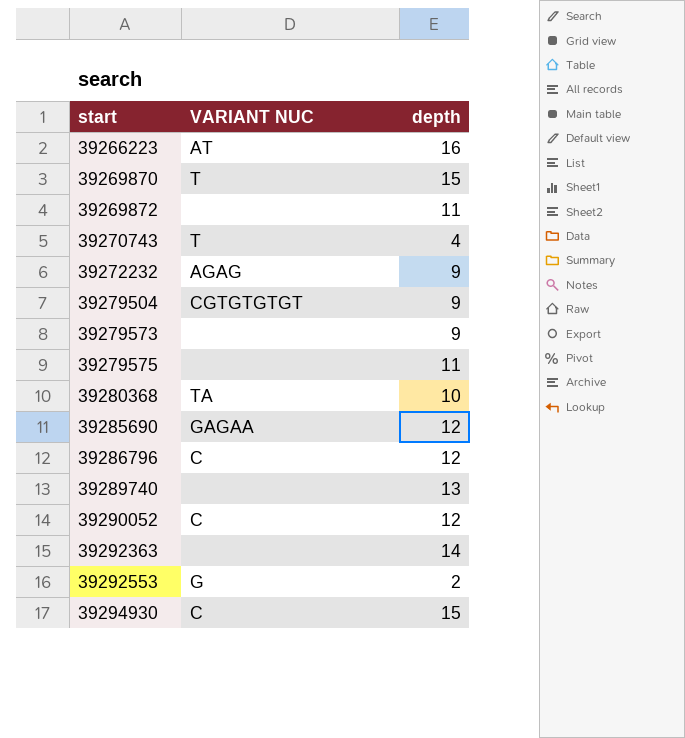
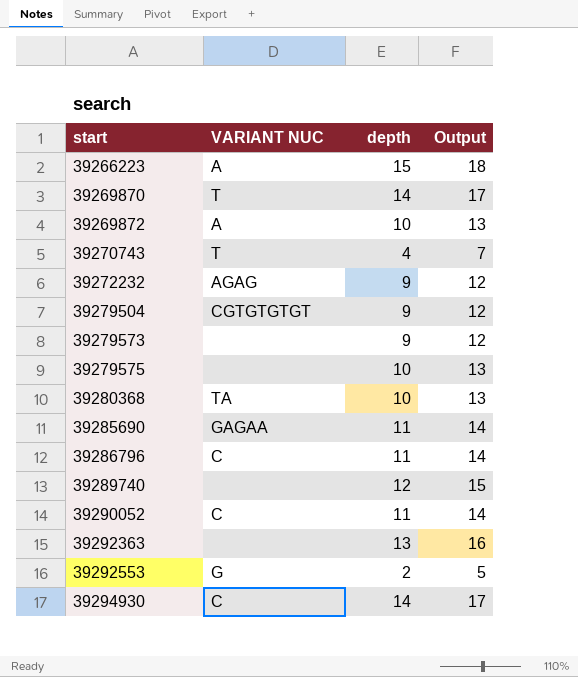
column Output | formula: none -> [depth] + 3
39266223 | VARIANT NUC: AT -> A
39266223 | depth: 16 -> 15
39269870 | depth: 15 -> 14
39269872 | VARIANT NUC: none -> A
39269872 | depth: 11 -> 10
39279575 | depth: 11 -> 10
39285690 | depth: 12 -> 11
39286796 | depth: 12 -> 11
39289740 | depth: 13 -> 12
39290052 | depth: 12 -> 11
39292363 | depth: 14 -> 13
39294930 | depth: 15 -> 14

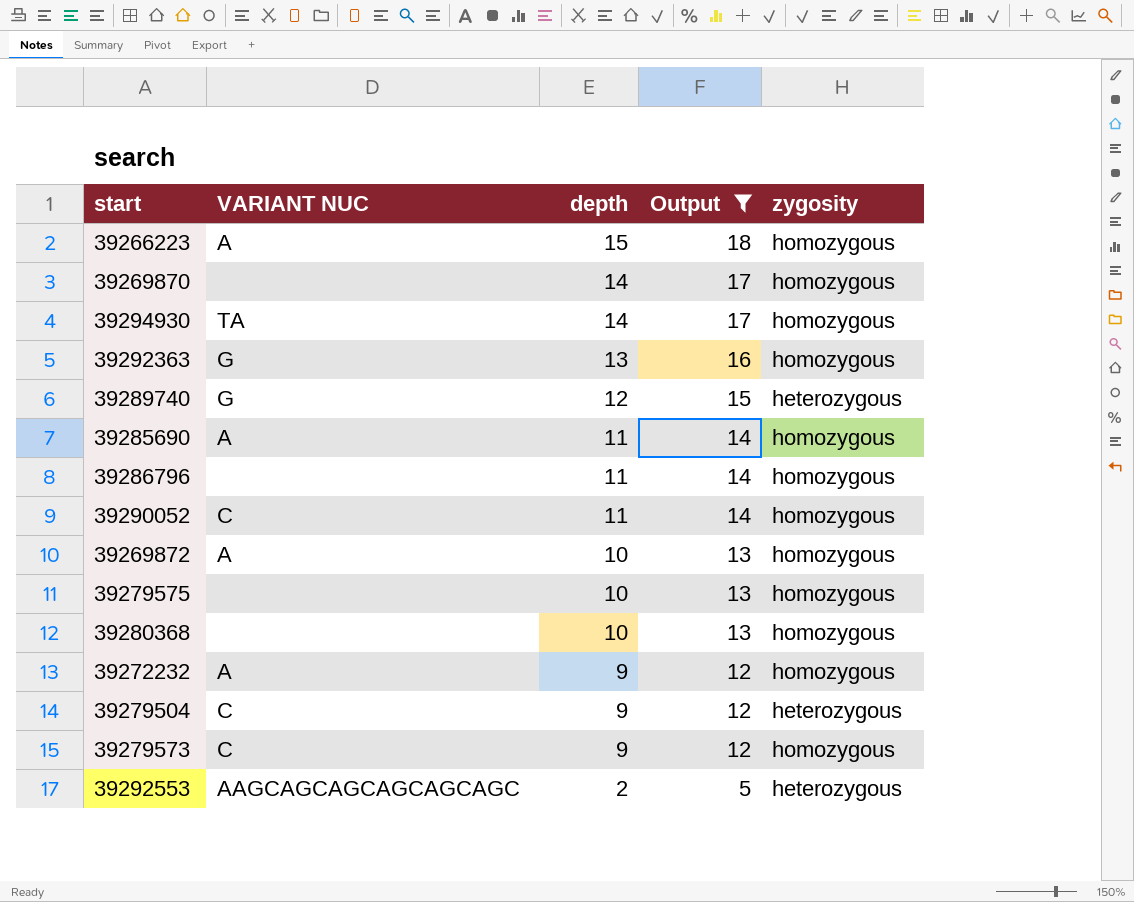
filter: none -> Output != 7
row order: start ascending -> depth descending
column zygosity | position: none -> 5
39269870 | VARIANT NUC: T -> none
39294930 | VARIANT NUC: C -> TA
39292363 | VARIANT NUC: none -> G
39289740 | VARIANT NUC: none -> G
39285690 | VARIANT NUC: GAGAA -> A
39286796 | VARIANT NUC: C -> none
39280368 | VARIANT NUC: TA -> none
39272232 | VARIANT NUC: AGAG -> A
39279504 | VARIANT NUC: CGTGTGTGT -> C
39279573 | VARIANT NUC: none -> C
39292553 | VARIANT NUC: G -> AAGCAGCAGCAGCAGCAGC

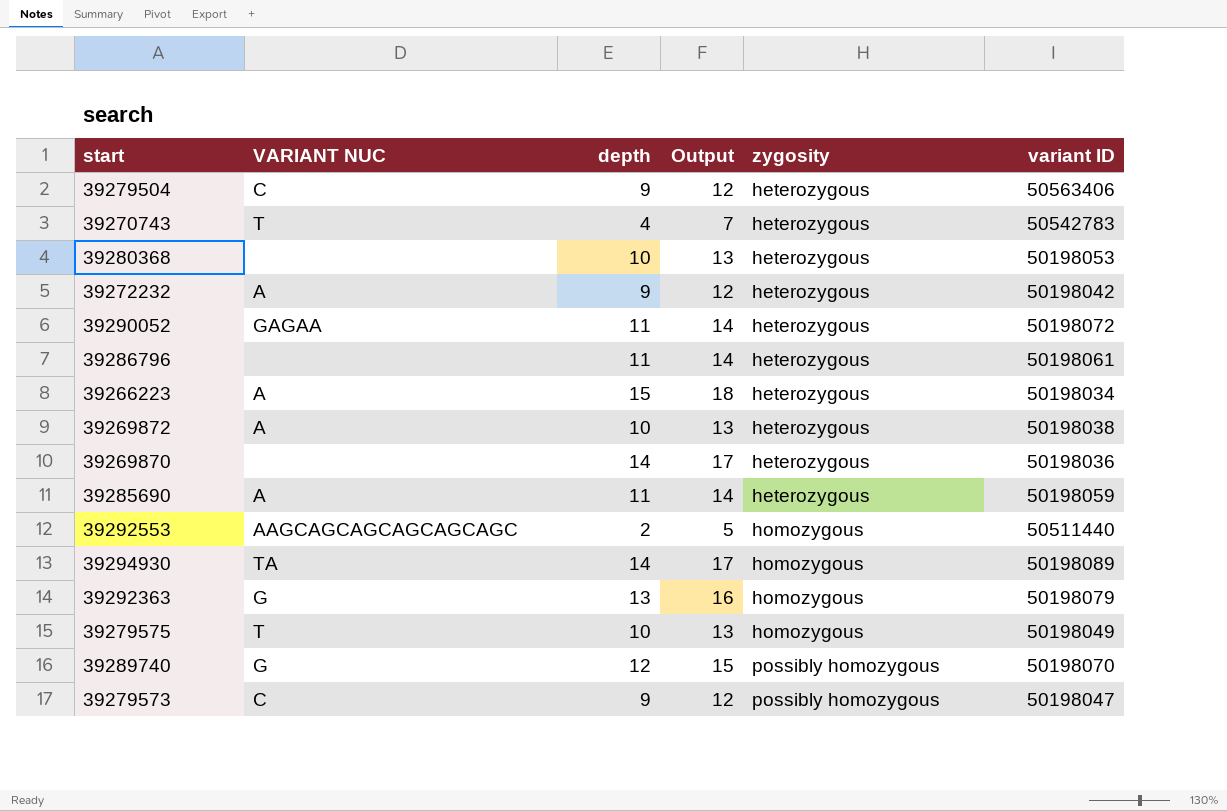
filter: Output != 7 -> none
row order: depth descending -> zygosity ascending
column variant ID | position: none -> 6
39280368 | zygosity: homozygous -> heterozygous
39272232 | zygosity: homozygous -> heterozygous
39290052 | VARIANT NUC: C -> GAGAA
39290052 | zygosity: homozygous -> heterozygous
39286796 | zygosity: homozygous -> heterozygous
39266223 | zygosity: homozygous -> heterozygous
39269872 | zygosity: homozygous -> heterozygous
39269870 | zygosity: homozygous -> heterozygous
39285690 | zygosity: homozygous -> heterozygous
39292553 | zygosity: heterozygous -> homozygous
39279575 | VARIANT NUC: none -> T
39289740 | zygosity: heterozygous -> possibly homozygous
39279573 | zygosity: homozygous -> possibly homozygous

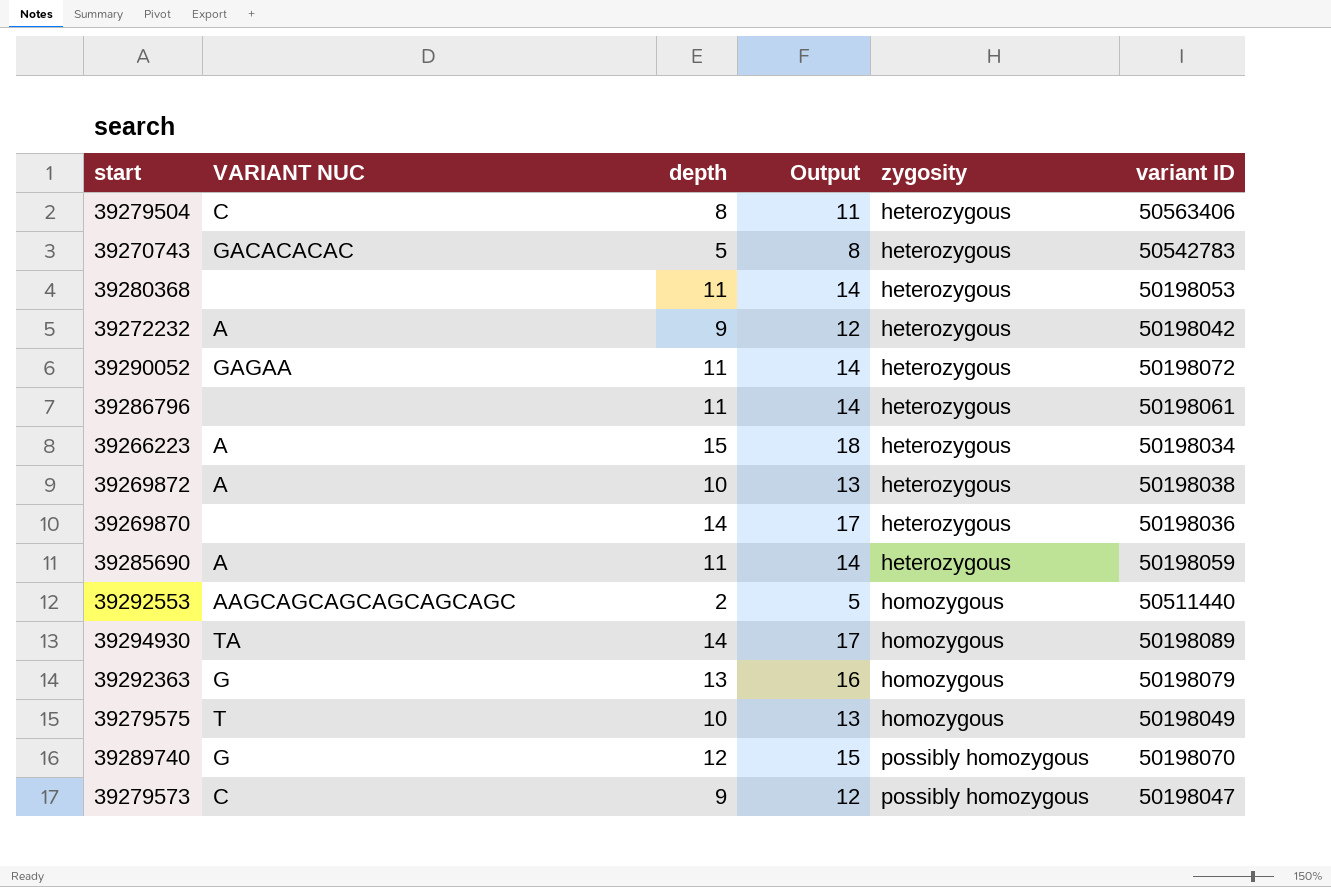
39279504 | depth: 9 -> 8
39279504 | Output: 12 -> 11
39270743 | VARIANT NUC: T -> GACACACAC
39270743 | depth: 4 -> 5
39270743 | Output: 7 -> 8
39280368 | depth: 10 -> 11
39280368 | Output: 13 -> 14

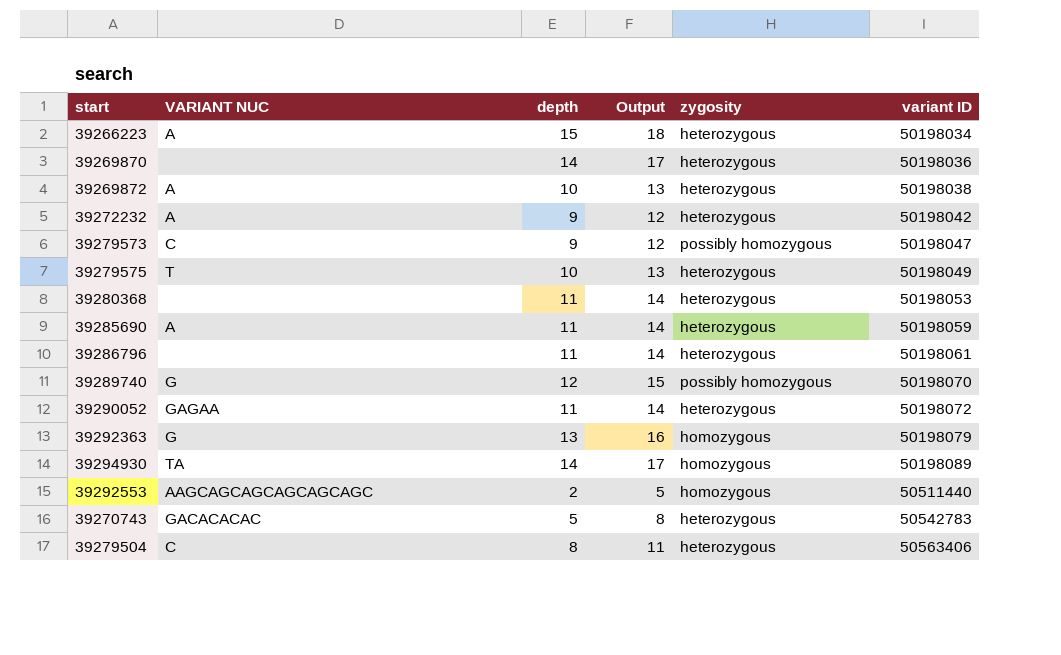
row order: zygosity ascending -> variant ID ascending
39279575 | zygosity: homozygous -> heterozygous

